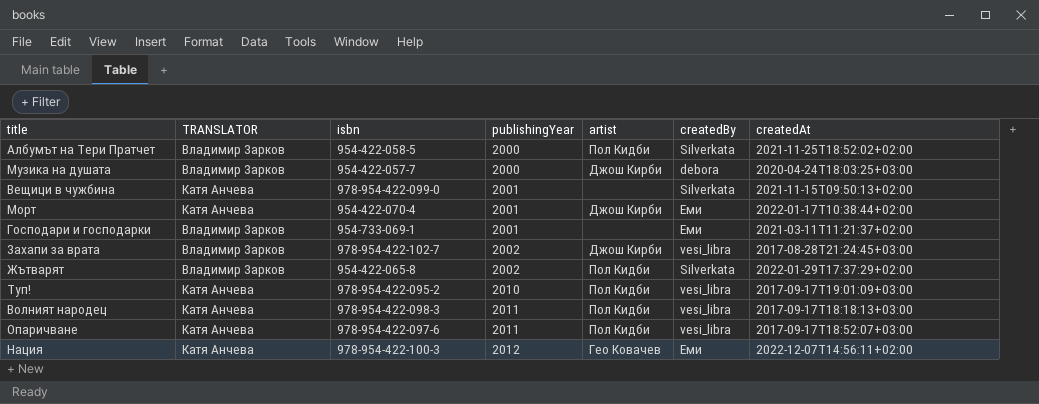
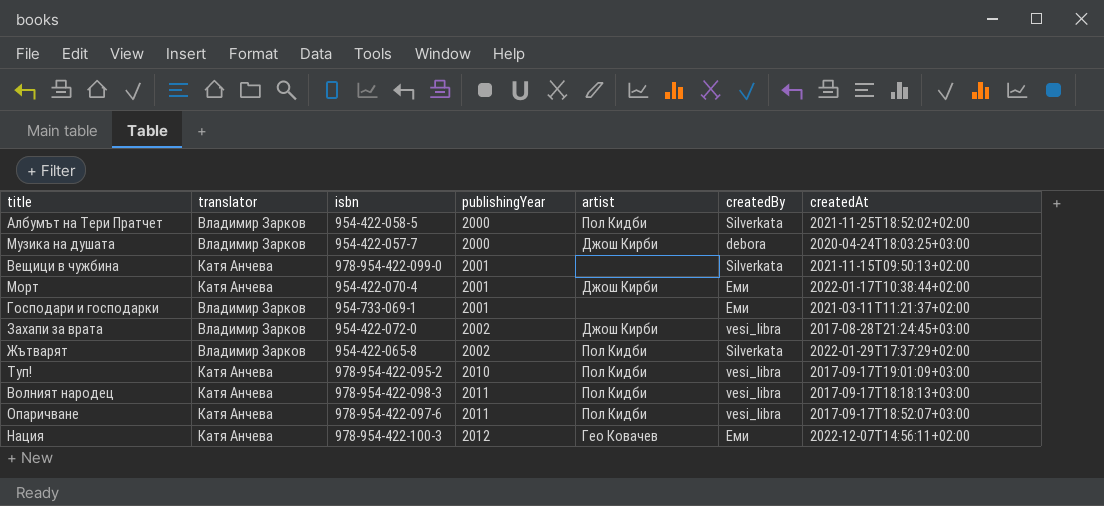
column name: TRANSLATOR -> translator
Захапи за врата | isbn: 978-954-422-102-7 -> 954-422-072-0

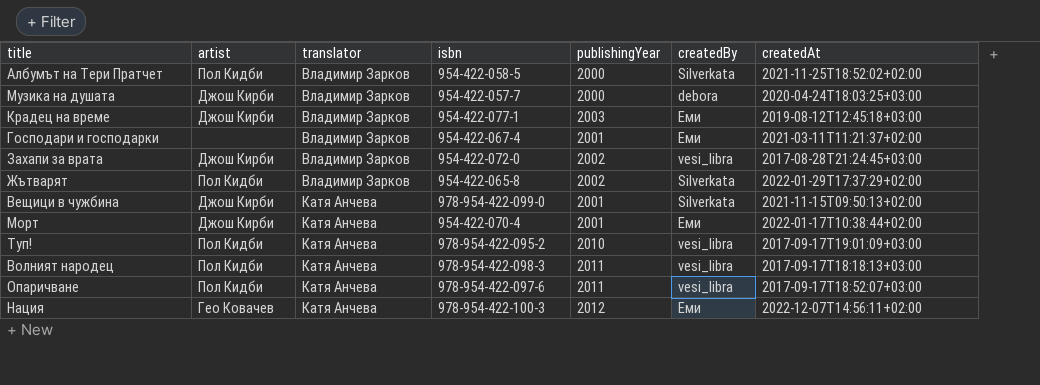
row order: publishingYear ascending -> translator ascending
column artist | position: 5 -> 2
row Крадец на време: none -> Джош Кирби | Владимир Зарков | 954-422-077-1 | 2003 | Еми | 2019-08-12T12:45:18+03:00
Господари и господарки | isbn: 954-733-069-1 -> 954-422-067-4
Вещици в чужбина | artist: none -> Джош Кирби

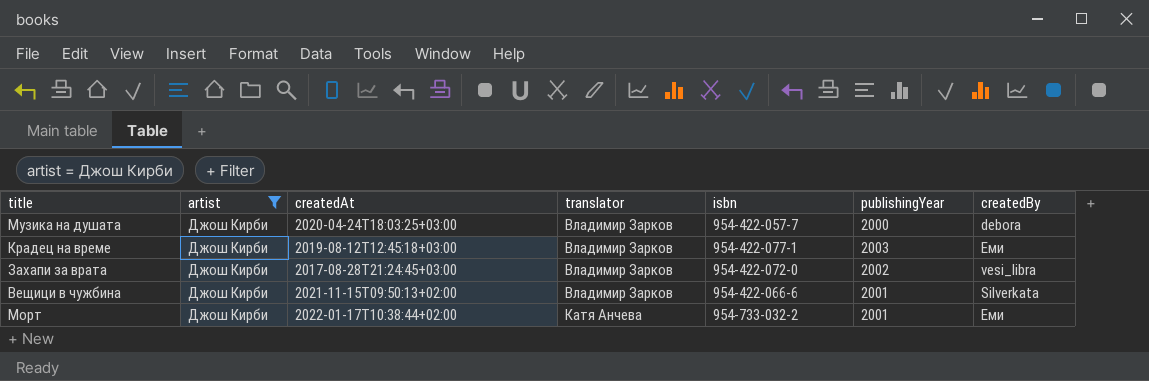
filter: none -> artist = Джош Кирби
column createdAt | position: 7 -> 3
Вещици в чужбина | translator: Катя Анчева -> Владимир Зарков
Вещици в чужбина | isbn: 978-954-422-099-0 -> 954-422-066-6
Морт | isbn: 954-422-070-4 -> 954-733-032-2

